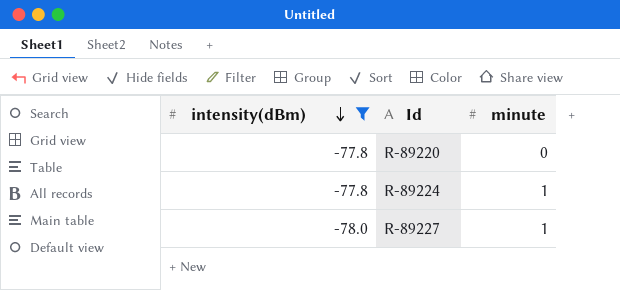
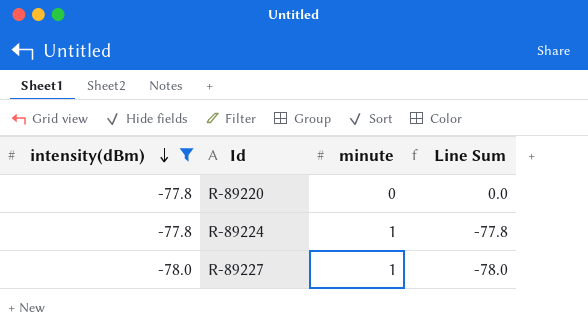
column Line Sum | formula: none -> [intensity(dBm)] * [minute]

